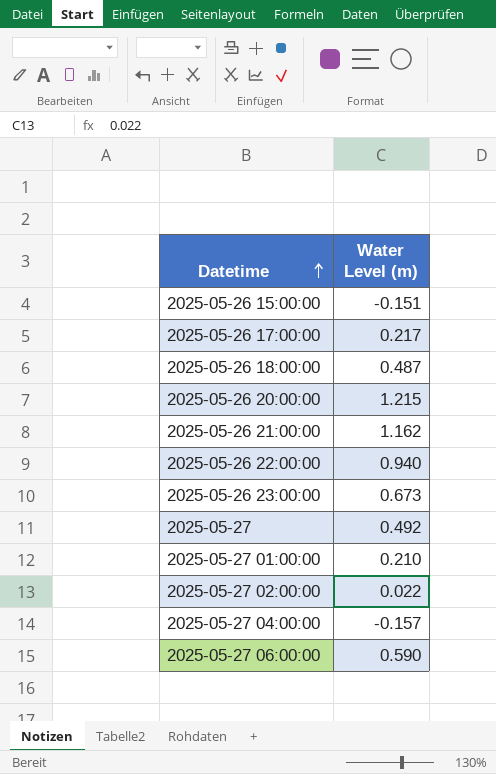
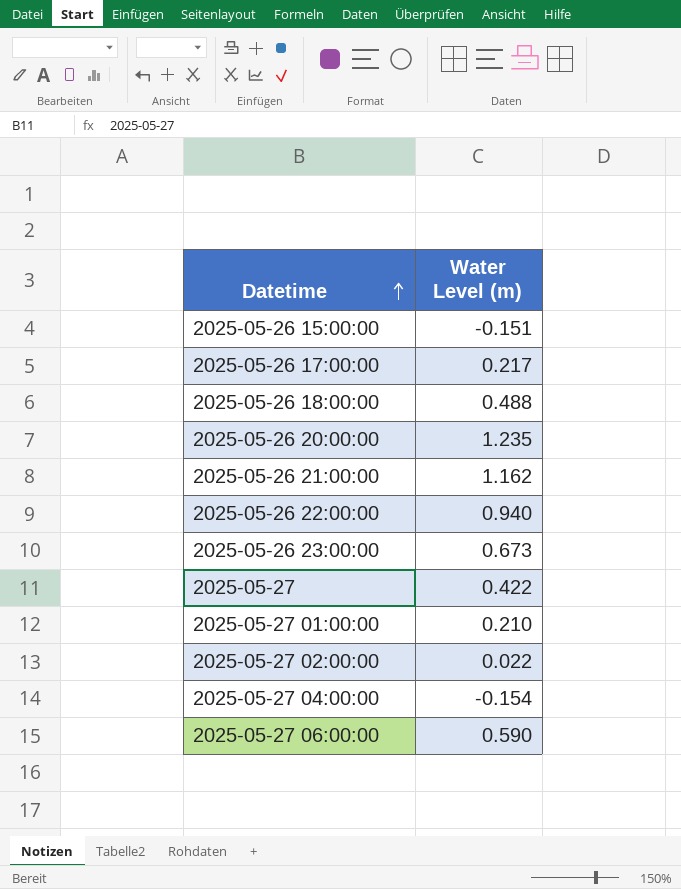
2025-05-26 18:00:00 | Water Level (m): 0.487 -> 0.488
2025-05-26 20:00:00 | Water Level (m): 1.215 -> 1.235
2025-05-27 | Water Level (m): 0.492 -> 0.422
2025-05-27 04:00:00 | Water Level (m): -0.157 -> -0.154

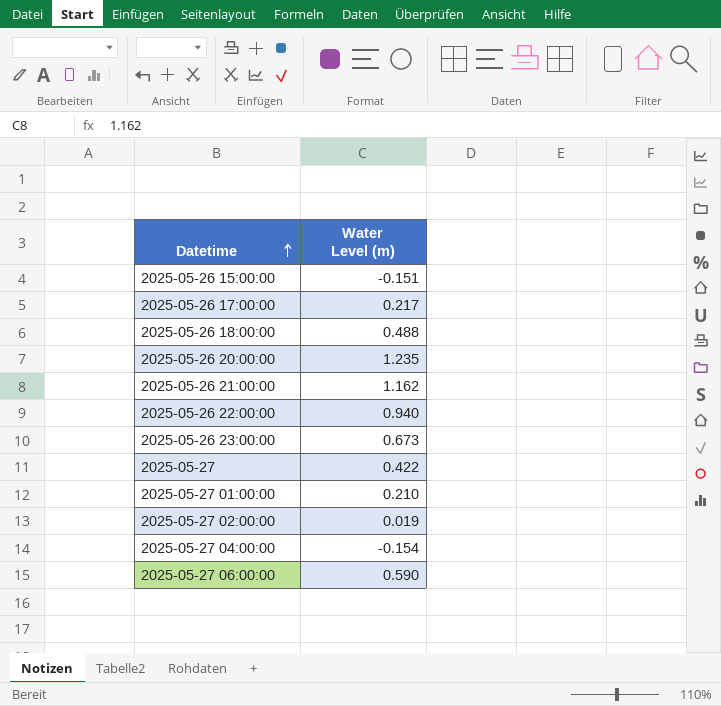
2025-05-27 02:00:00 | Water Level (m): 0.022 -> 0.019

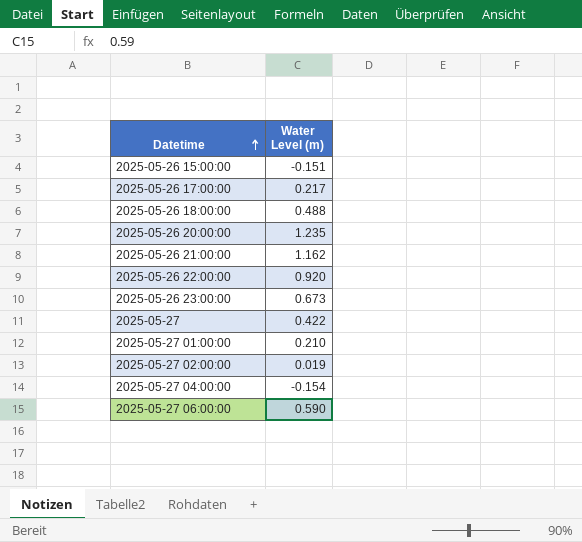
2025-05-26 22:00:00 | Water Level (m): 0.940 -> 0.920

